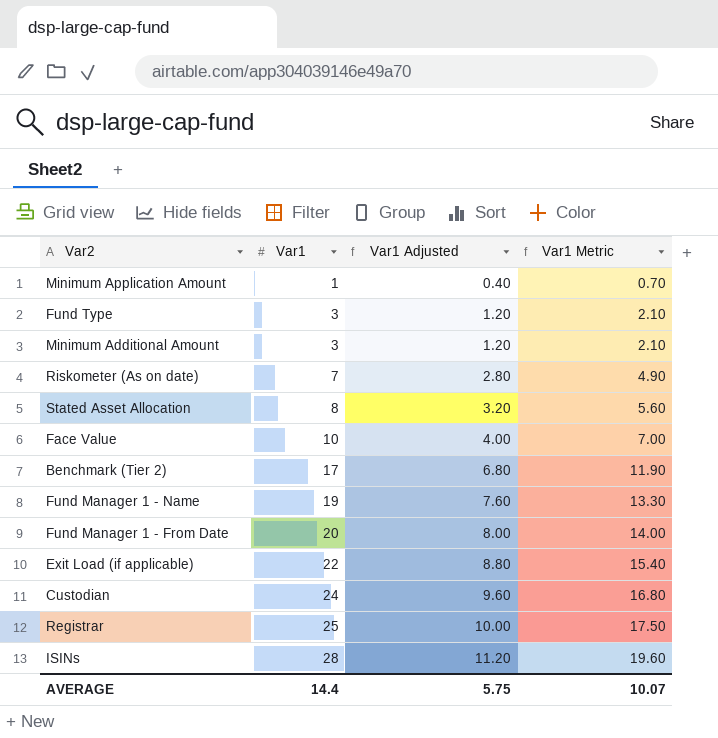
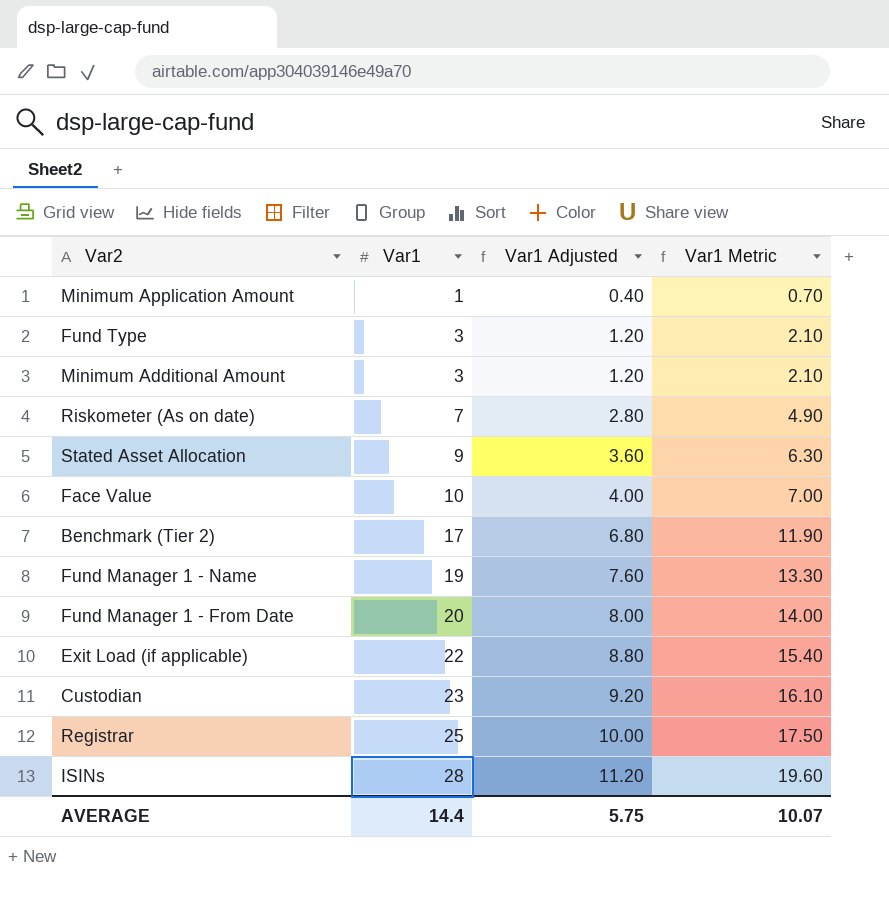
Stated Asset Allocation | Var1: 8 -> 9
Stated Asset Allocation | Var1 Adjusted: 3.20 -> 3.60
Stated Asset Allocation | Var1 Metric: 5.60 -> 6.30
Custodian | Var1: 24 -> 23
Custodian | Var1 Adjusted: 9.60 -> 9.20
Custodian | Var1 Metric: 16.80 -> 16.10

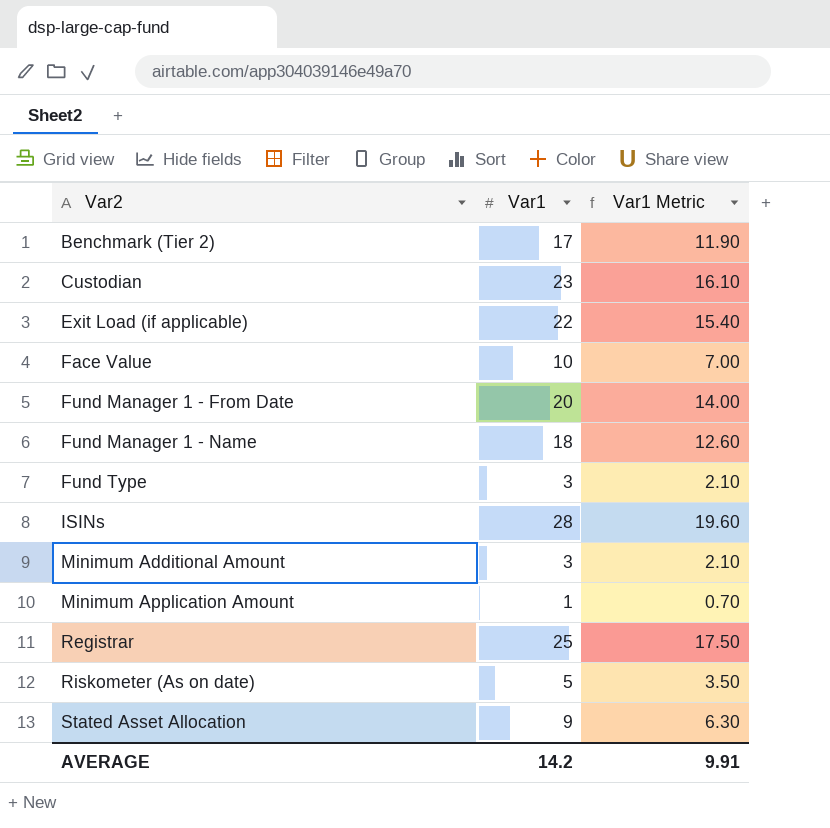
row order: Var1 ascending -> Var2 ascending
column Var1 Adjusted | formula: [Var1] * 0.4 -> none
Fund Manager 1 - Name | Var1: 19 -> 18
Fund Manager 1 - Name | Var1 Metric: 13.30 -> 12.60
Riskometer (As on date) | Var1: 7 -> 5
Riskometer (As on date) | Var1 Metric: 4.90 -> 3.50
AVERAGE | Var1: 14.4 -> 14.2
AVERAGE | Var1 Metric: 10.07 -> 9.91

